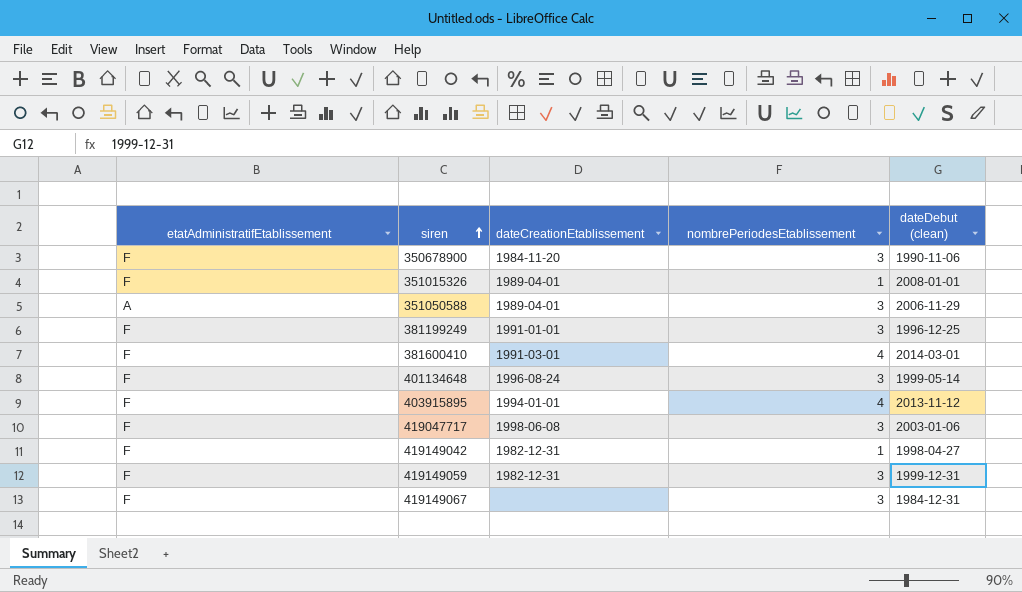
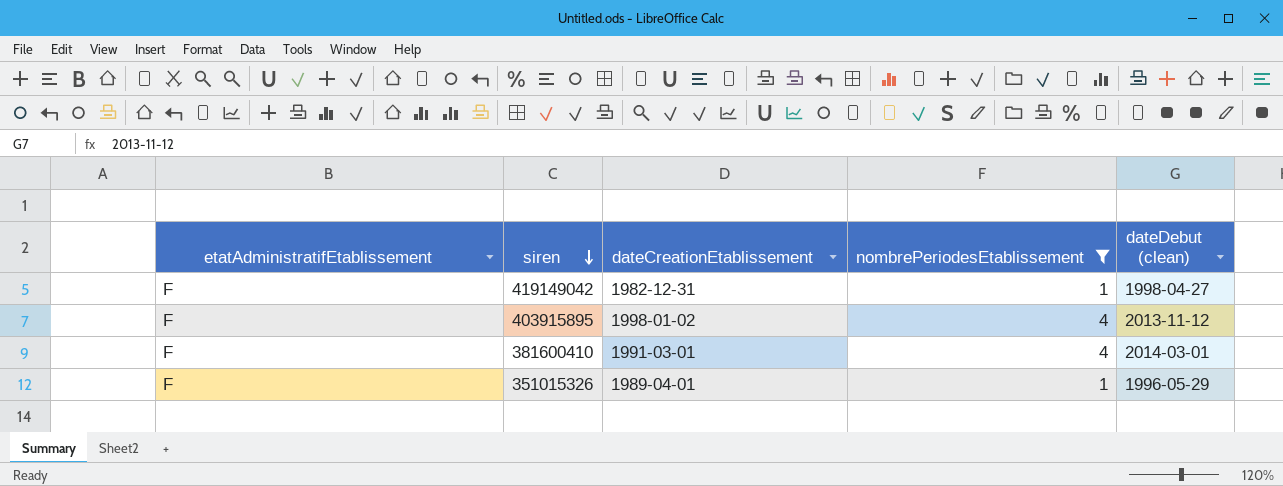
filter: none -> nombrePeriodesEtablissement != 3
row order: siren ascending -> siren descending
403915895 | dateCreationEtablissement: 1994-01-01 -> 1998-01-02
351015326 | dateDebut (clean): 2008-01-01 -> 1996-05-29

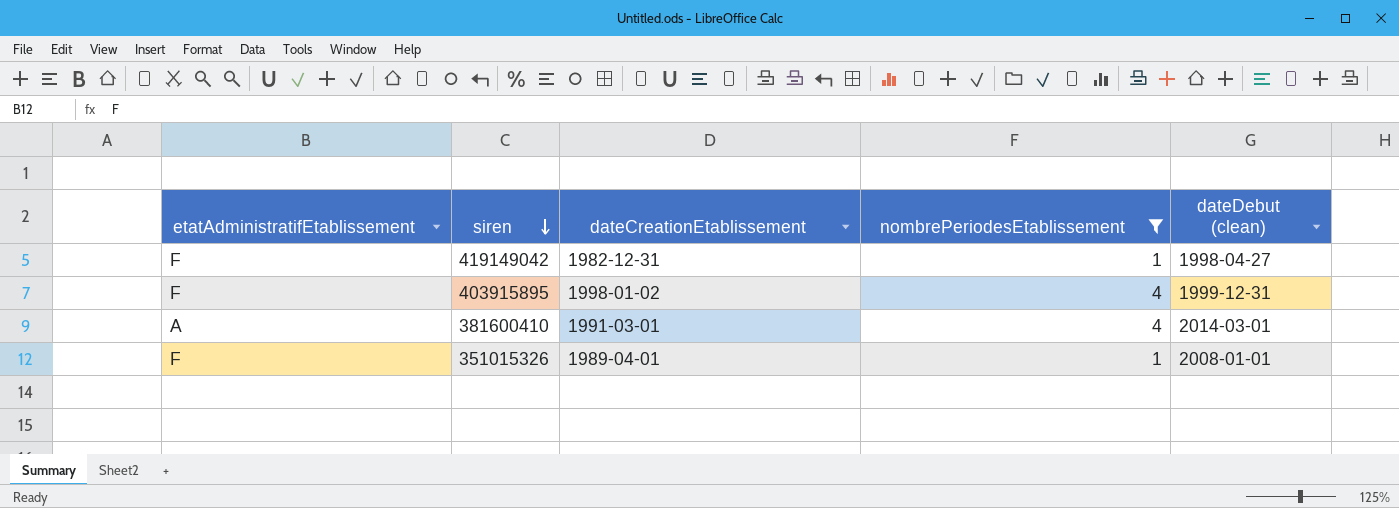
403915895 | dateDebut (clean): 2013-11-12 -> 1999-12-31
381600410 | etatAdministratifEtablissement: F -> A
351015326 | dateDebut (clean): 1996-05-29 -> 2008-01-01

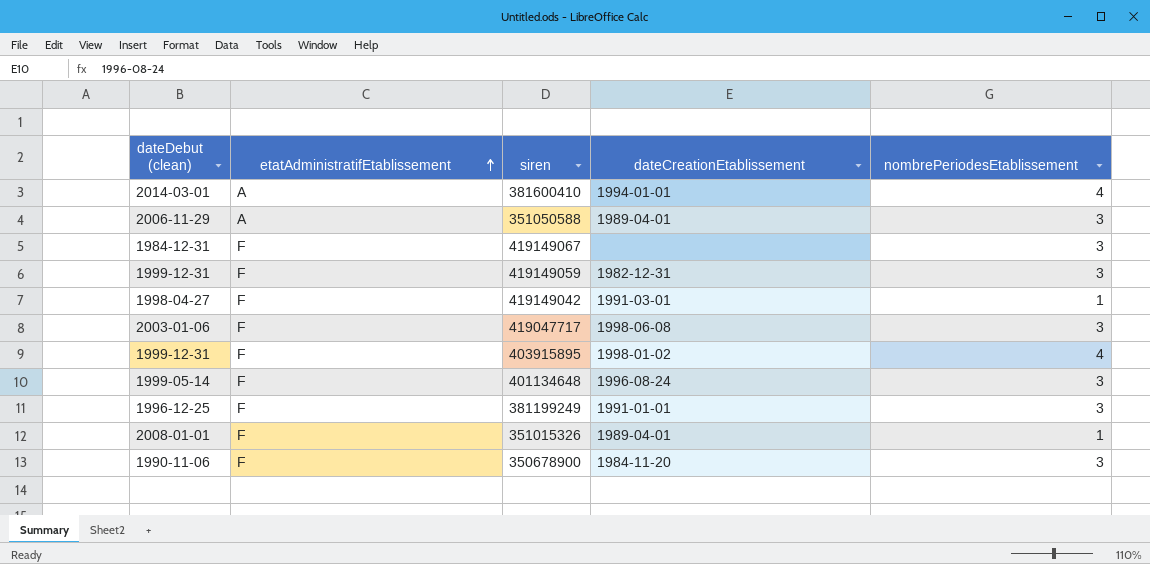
filter: nombrePeriodesEtablissement != 3 -> none
row order: siren descending -> etatAdministratifEtablissement ascending
column dateDebut (clean) | position: 5 -> 1
381600410 | dateCreationEtablissement: 1991-03-01 -> 1994-01-01
419149042 | dateCreationEtablissement: 1982-12-31 -> 1991-03-01

